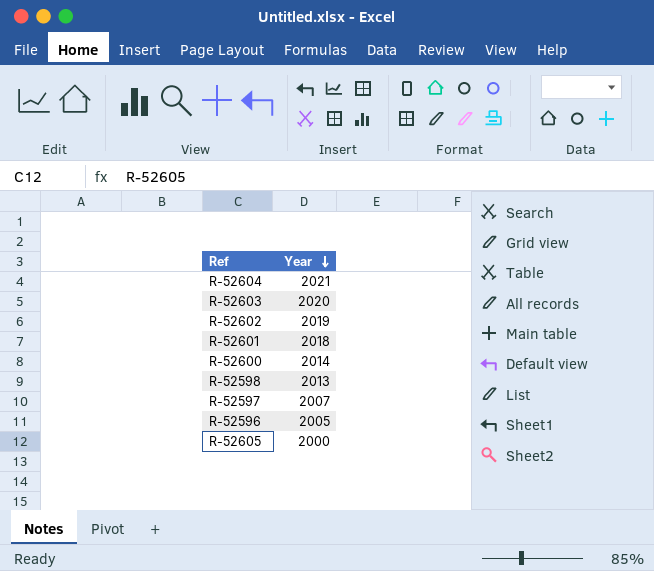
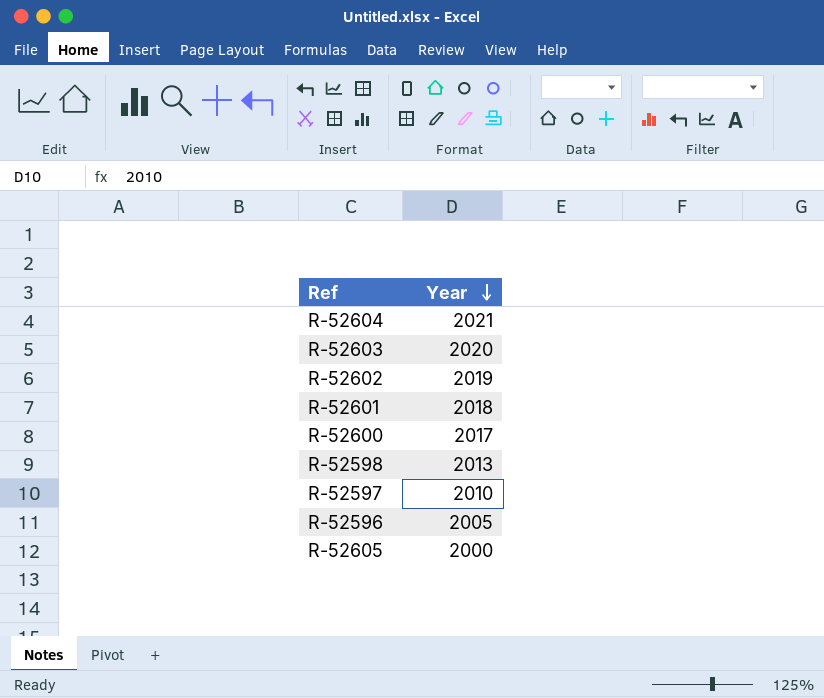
R-52600 | Year: 2014 -> 2017
R-52597 | Year: 2007 -> 2010

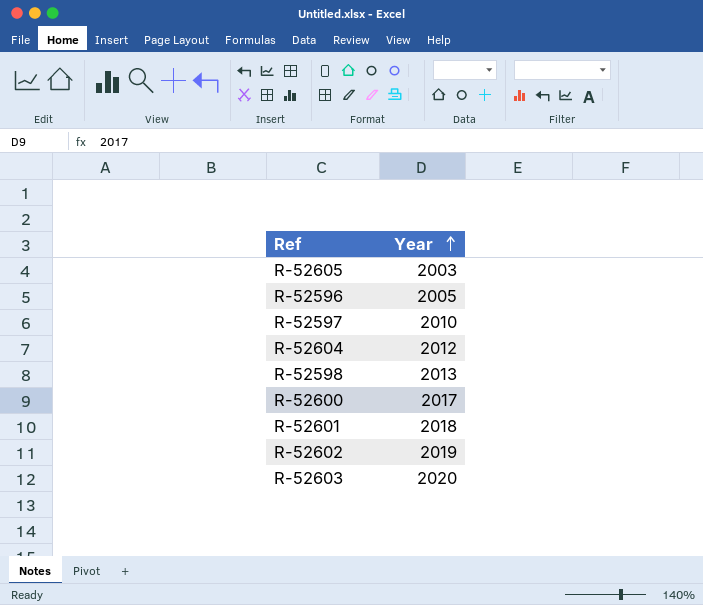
row order: Year descending -> Year ascending
R-52605 | Year: 2000 -> 2003
R-52604 | Year: 2021 -> 2012

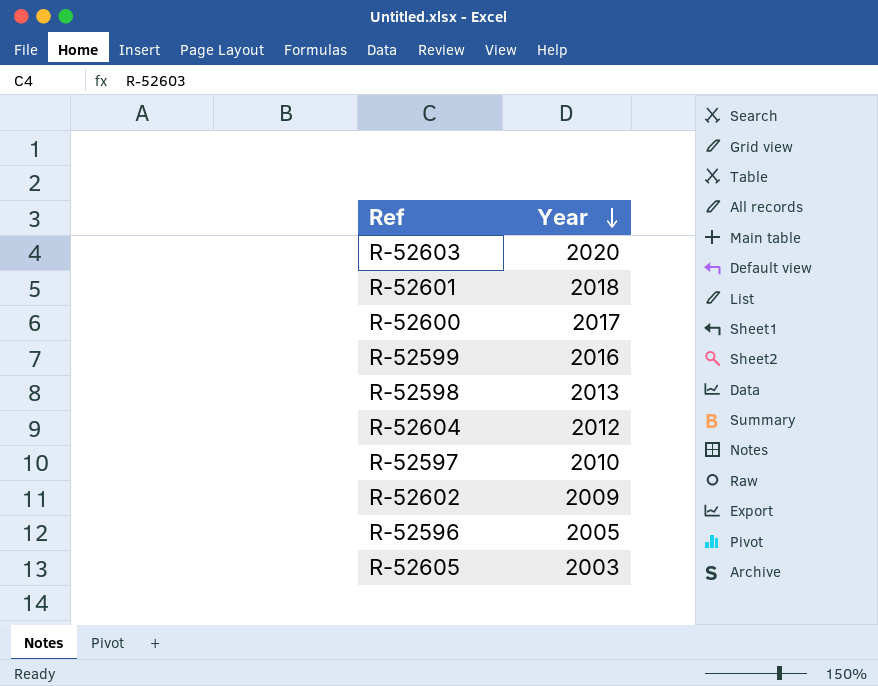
row order: Year ascending -> Year descending
row R-52599: none -> 2016
R-52602 | Year: 2019 -> 2009

